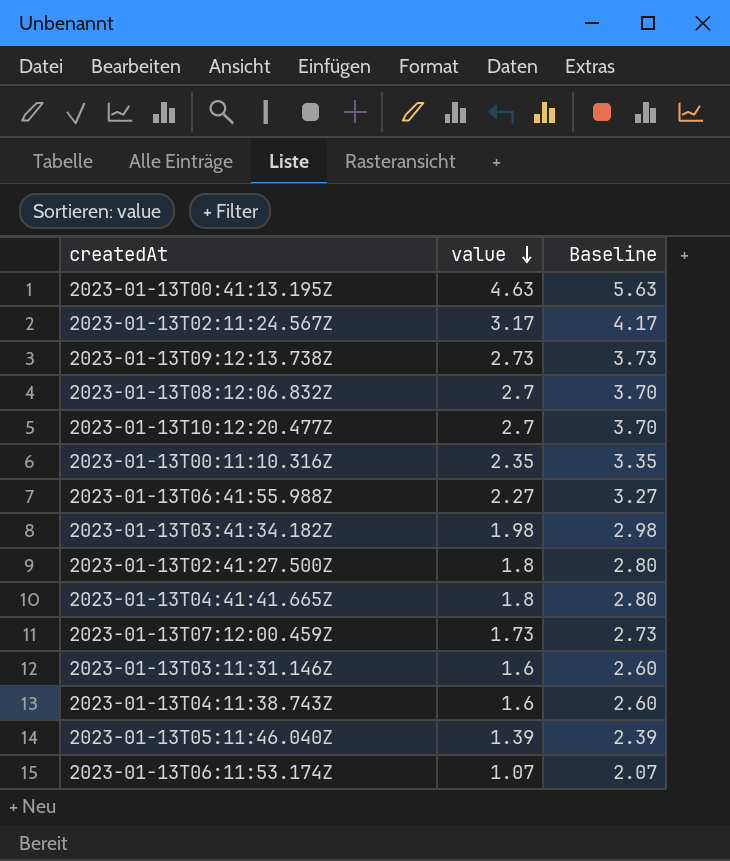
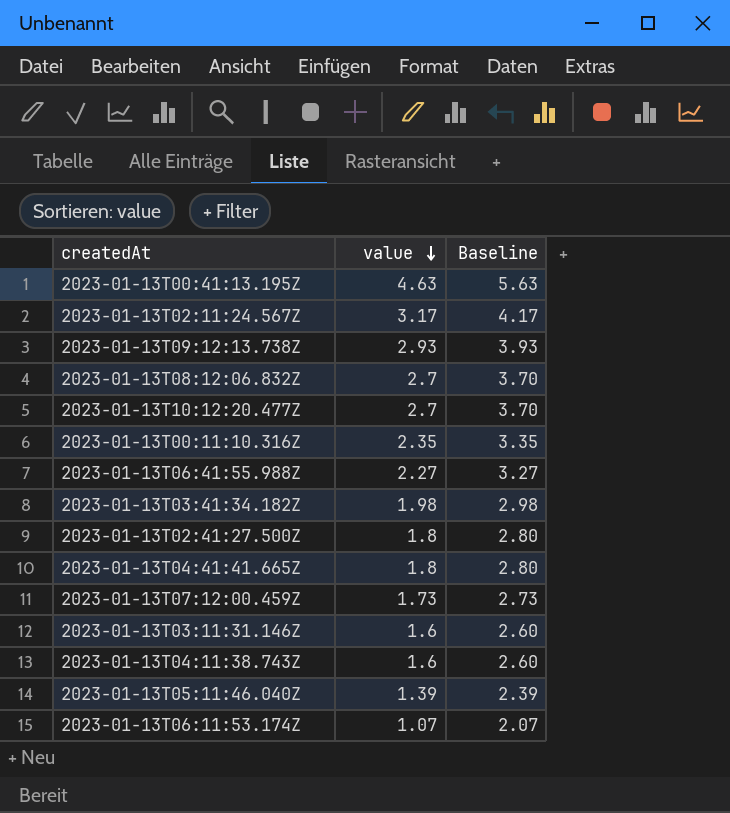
2023-01-13T09:12:13.738Z | value: 2.73 -> 2.93
2023-01-13T09:12:13.738Z | Baseline: 3.73 -> 3.93

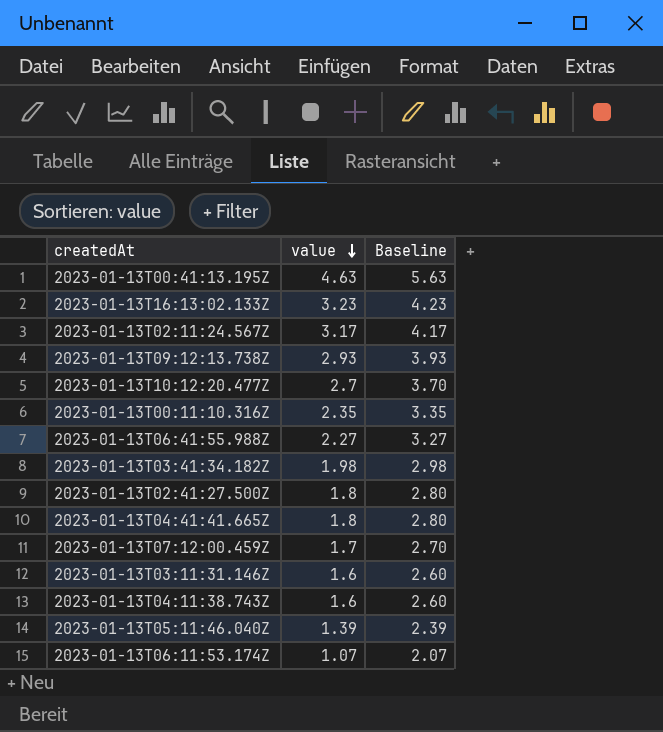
row 2023-01-13T08:12:06.832Z: 2.7 | 3.70 -> none
row 2023-01-13T16:13:02.133Z: none -> 3.23 | 4.23
2023-01-13T07:12:00.459Z | value: 1.73 -> 1.7
2023-01-13T07:12:00.459Z | Baseline: 2.73 -> 2.70

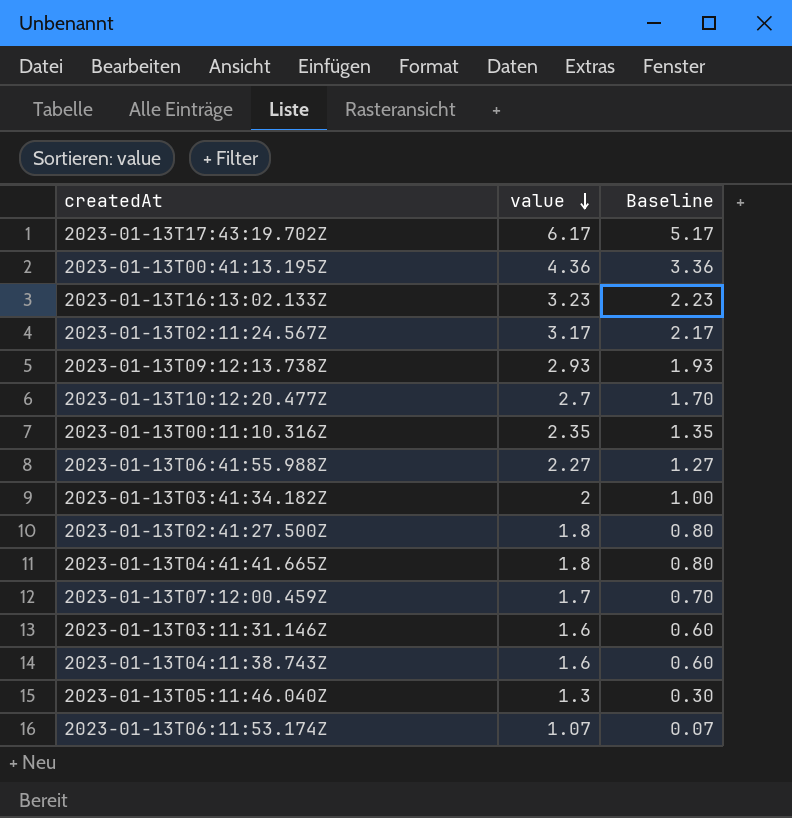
column Baseline | formula: [value] + 1 -> [value] - 1
row 2023-01-13T17:43:19.702Z: none -> 6.17 | 5.17
2023-01-13T00:41:13.195Z | value: 4.63 -> 4.36
2023-01-13T03:41:34.182Z | value: 1.98 -> 2
2023-01-13T05:11:46.040Z | value: 1.39 -> 1.3

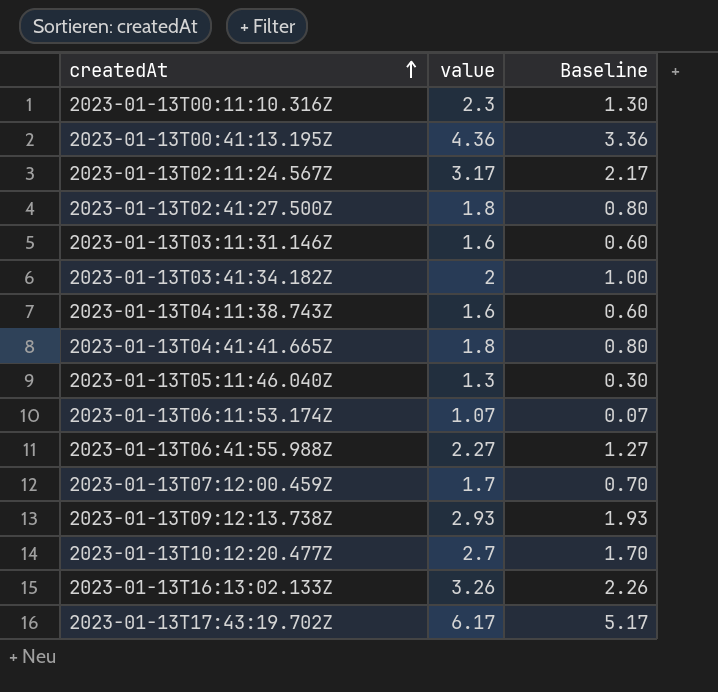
row order: value descending -> createdAt ascending
2023-01-13T00:11:10.316Z | value: 2.35 -> 2.3
2023-01-13T00:11:10.316Z | Baseline: 1.35 -> 1.30
2023-01-13T16:13:02.133Z | value: 3.23 -> 3.26
2023-01-13T16:13:02.133Z | Baseline: 2.23 -> 2.26

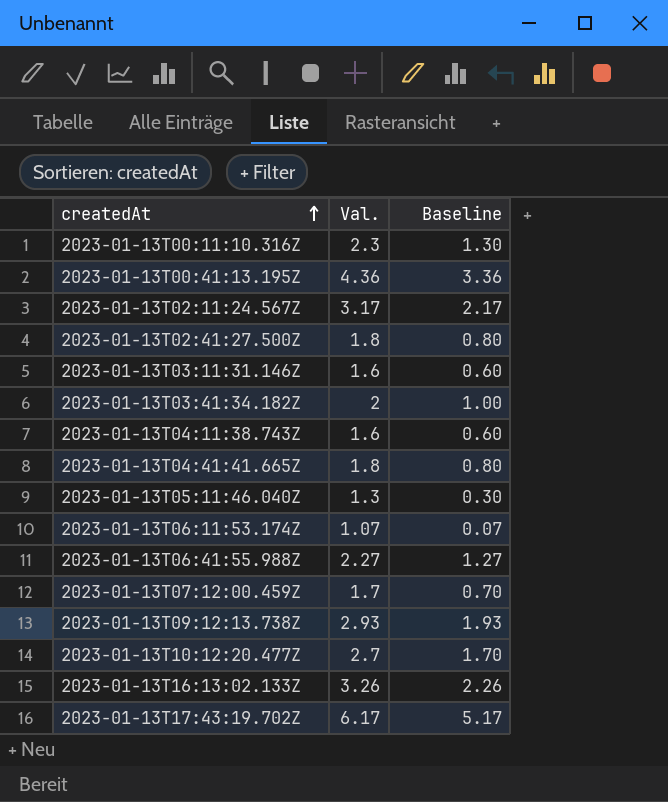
column name: value -> Val.

